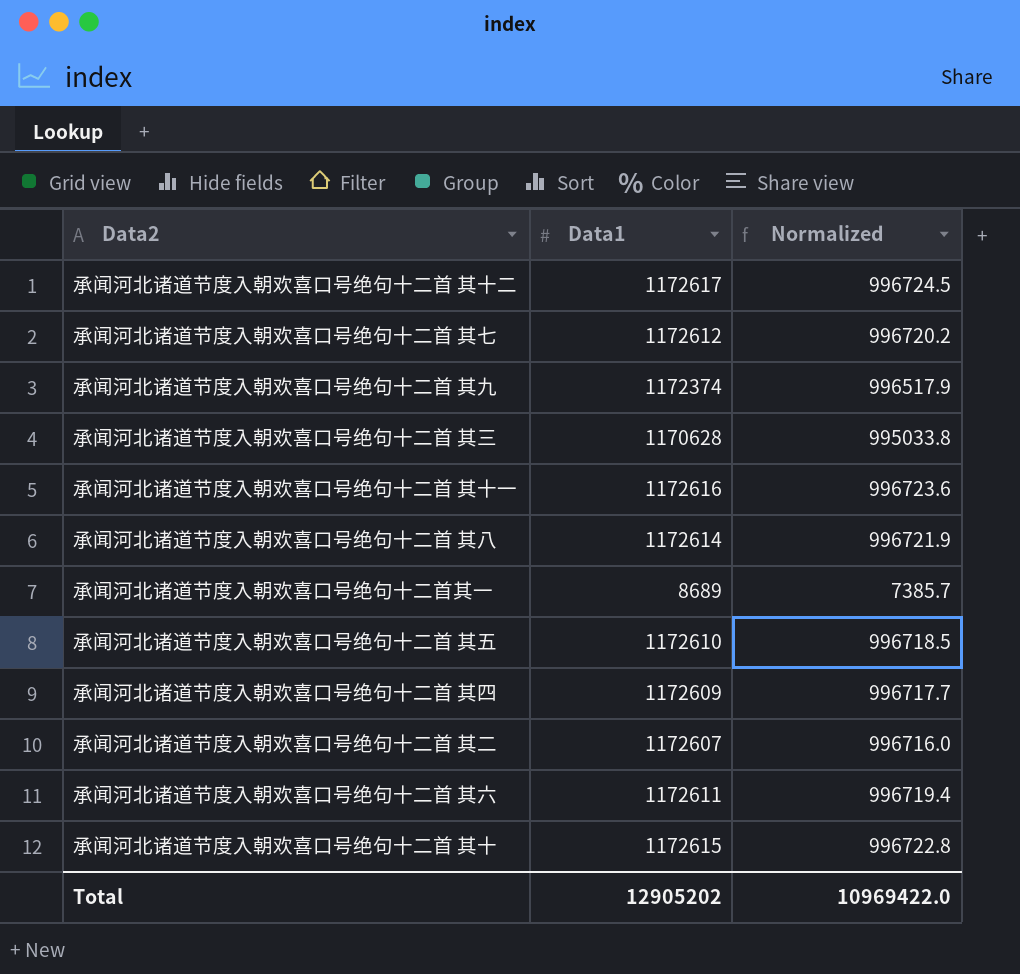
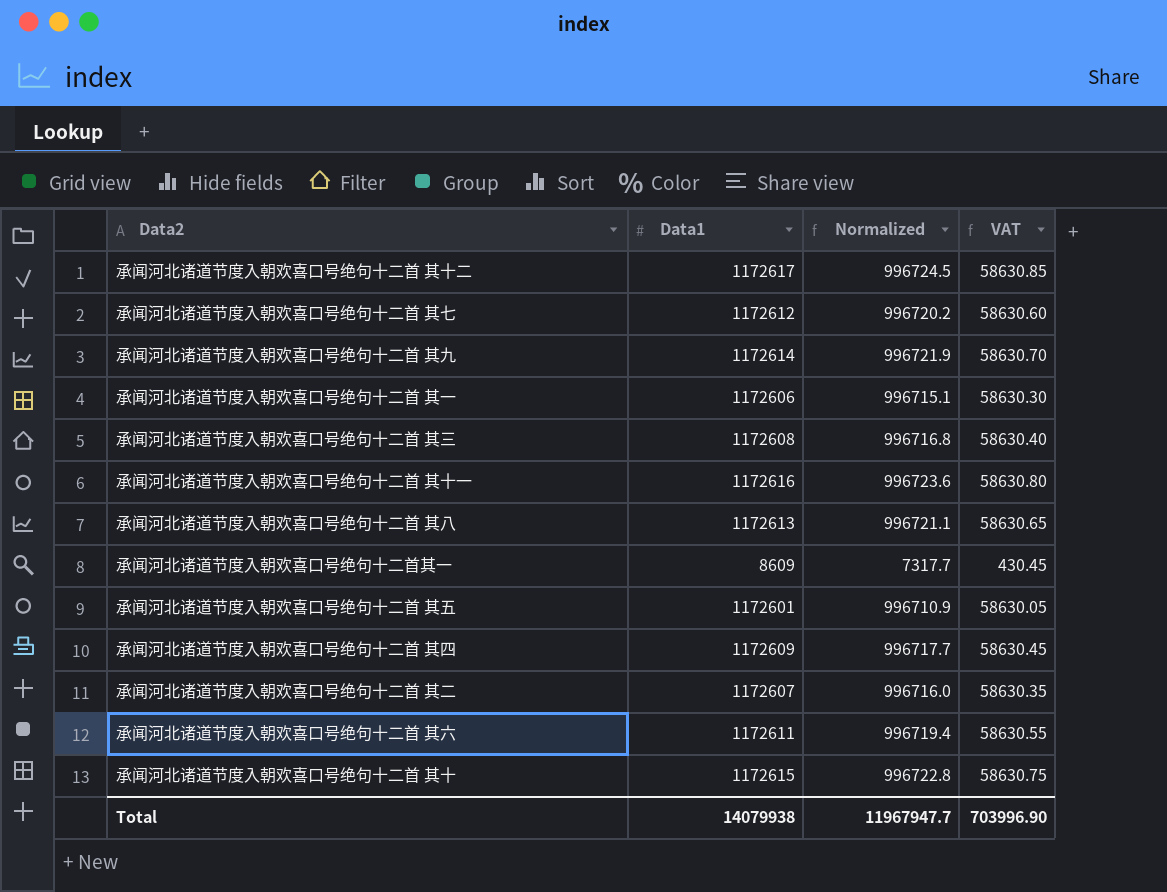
column VAT | formula: none -> [Data1] * 0.05
承闻河北诸道节度入朝欢喜口号绝句十二首 其九 | Data1: 1172374 -> 1172614
承闻河北诸道节度入朝欢喜口号绝句十二首 其九 | Normalized: 996517.9 -> 996721.9
row 承闻河北诸道节度入朝欢喜口号绝句十二首 其一: none -> 1172606 | 996715.1 | 58630.30
承闻河北诸道节度入朝欢喜口号绝句十二首 其三 | Data1: 1170628 -> 1172608
承闻河北诸道节度入朝欢喜口号绝句十二首 其三 | Normalized: 995033.8 -> 996716.8
承闻河北诸道节度入朝欢喜口号绝句十二首 其八 | Data1: 1172614 -> 1172613
承闻河北诸道节度入朝欢喜口号绝句十二首 其八 | Normalized: 996721.9 -> 996721.1
承闻河北诸道节度入朝欢喜口号绝句十二首其一 | Data1: 8689 -> 8609
承闻河北诸道节度入朝欢喜口号绝句十二首其一 | Normalized: 7385.7 -> 7317.7
承闻河北诸道节度入朝欢喜口号绝句十二首 其五 | Data1: 1172610 -> 1172601
承闻河北诸道节度入朝欢喜口号绝句十二首 其五 | Normalized: 996718.5 -> 996710.9
Total | Data1: 12905202 -> 14079938
Total | Normalized: 10969422.0 -> 11967947.7

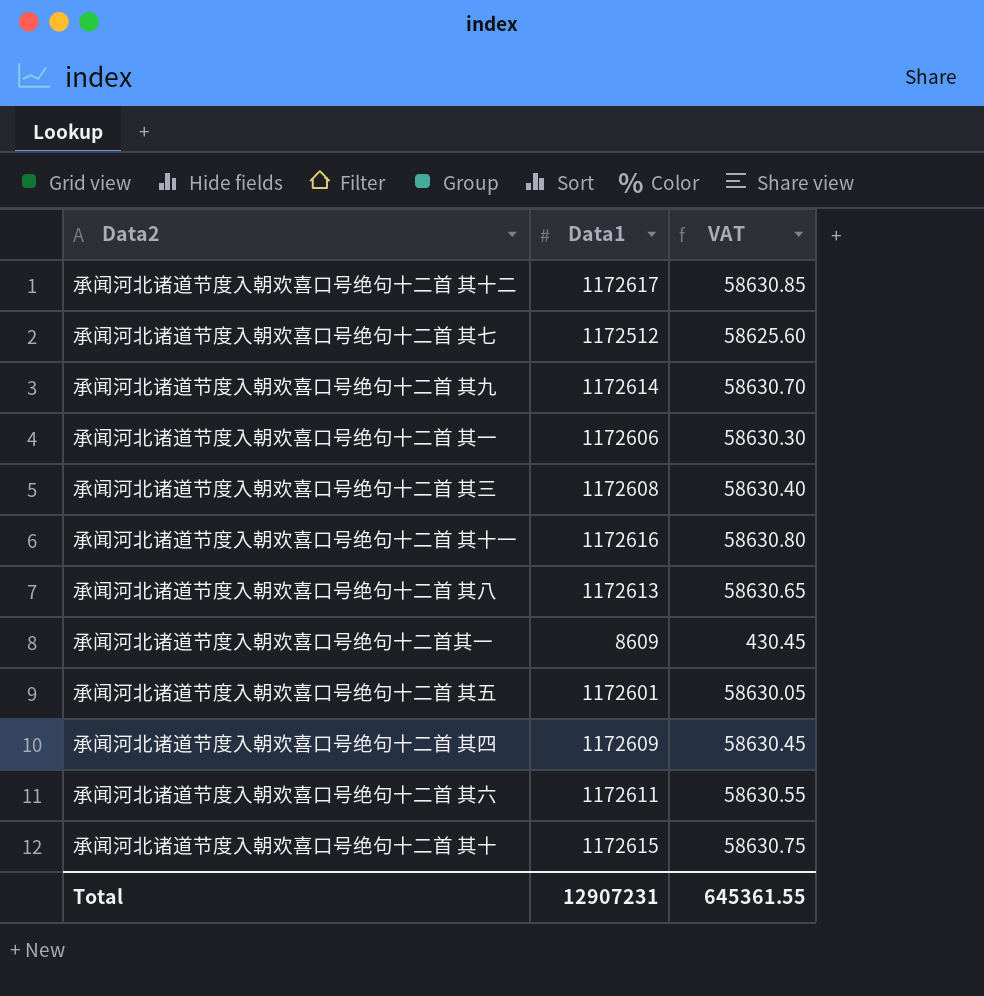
column Normalized | formula: [Data1] * 0.85 -> none
row 承闻河北诸道节度入朝欢喜口号绝句十二首 其二: 1172607 | 996716.0 | 58630.35 -> none
承闻河北诸道节度入朝欢喜口号绝句十二首 其七 | Data1: 1172612 -> 1172512
承闻河北诸道节度入朝欢喜口号绝句十二首 其七 | VAT: 58630.60 -> 58625.60
Total | Data1: 14079938 -> 12907231
Total | VAT: 703996.90 -> 645361.55

